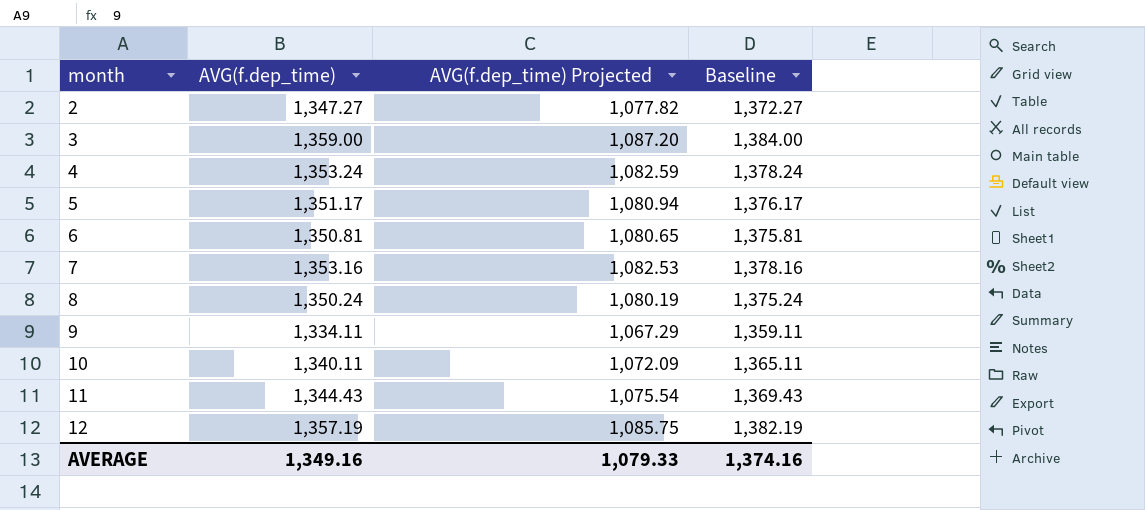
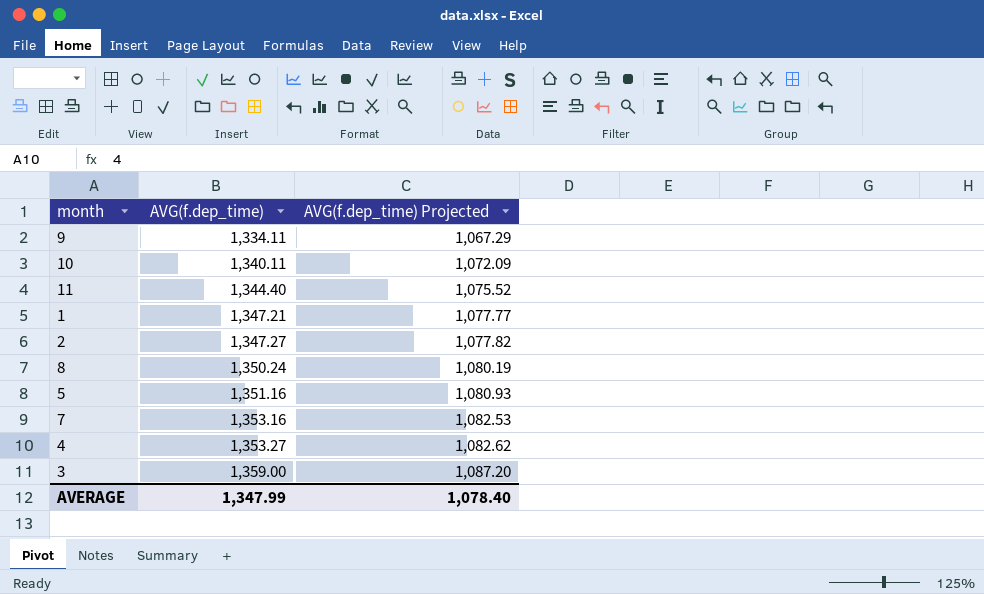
row order: month ascending -> AVG(f.dep_time) ascending
column Baseline | formula: [AVG(f.dep_time)] + 25 -> none
row 6: 1,350.81 | 1,080.65 | 1,375.81 -> none
row 12: 1,357.19 | 1,085.75 | 1,382.19 -> none
11 | AVG(f.dep_time): 1,344.43 -> 1,344.40
11 | AVG(f.dep_time) Projected: 1,075.54 -> 1,075.52
row 1: none -> 1,347.21 | 1,077.77
5 | AVG(f.dep_time): 1,351.17 -> 1,351.16
5 | AVG(f.dep_time) Projected: 1,080.94 -> 1,080.93
4 | AVG(f.dep_time): 1,353.24 -> 1,353.27
4 | AVG(f.dep_time) Projected: 1,082.59 -> 1,082.62
AVERAGE | AVG(f.dep_time): 1,349.16 -> 1,347.99
AVERAGE | AVG(f.dep_time) Projected: 1,079.33 -> 1,078.40

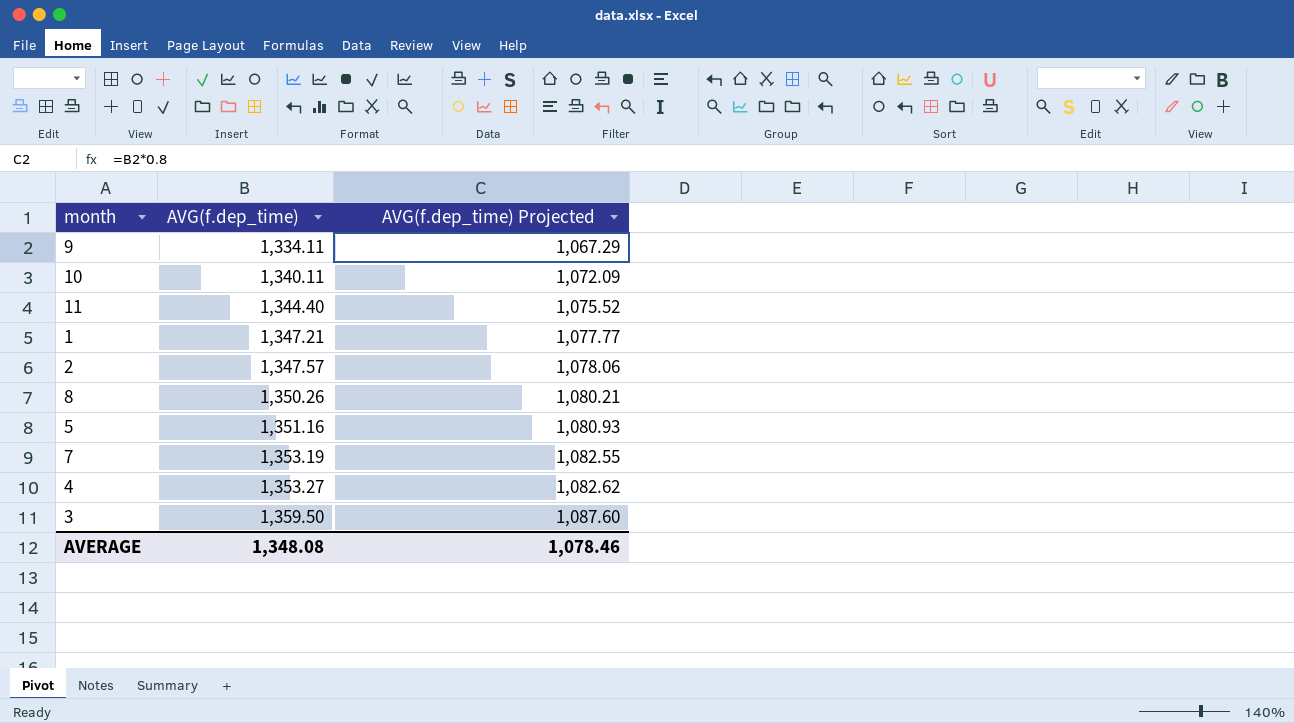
2 | AVG(f.dep_time): 1,347.27 -> 1,347.57
2 | AVG(f.dep_time) Projected: 1,077.82 -> 1,078.06
8 | AVG(f.dep_time): 1,350.24 -> 1,350.26
8 | AVG(f.dep_time) Projected: 1,080.19 -> 1,080.21
7 | AVG(f.dep_time): 1,353.16 -> 1,353.19
7 | AVG(f.dep_time) Projected: 1,082.53 -> 1,082.55
3 | AVG(f.dep_time): 1,359.00 -> 1,359.50
3 | AVG(f.dep_time) Projected: 1,087.20 -> 1,087.60
AVERAGE | AVG(f.dep_time): 1,347.99 -> 1,348.08
AVERAGE | AVG(f.dep_time) Projected: 1,078.40 -> 1,078.46

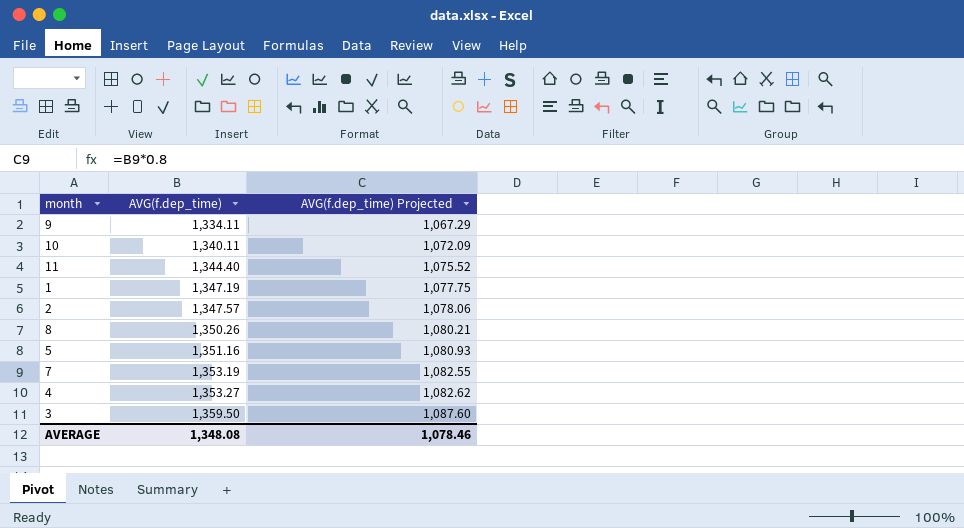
1 | AVG(f.dep_time): 1,347.21 -> 1,347.19
1 | AVG(f.dep_time) Projected: 1,077.77 -> 1,077.75

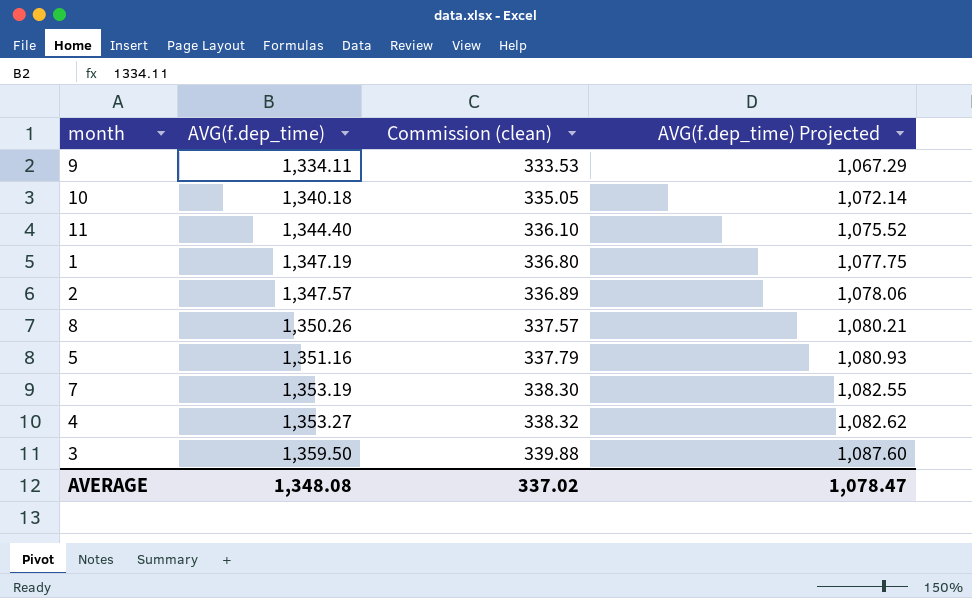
column Commission (clean) | formula: none -> [AVG(f.dep_time)] * 0.25
10 | AVG(f.dep_time): 1,340.11 -> 1,340.18
10 | AVG(f.dep_time) Projected: 1,072.09 -> 1,072.14
AVERAGE | AVG(f.dep_time) Projected: 1,078.46 -> 1,078.47

